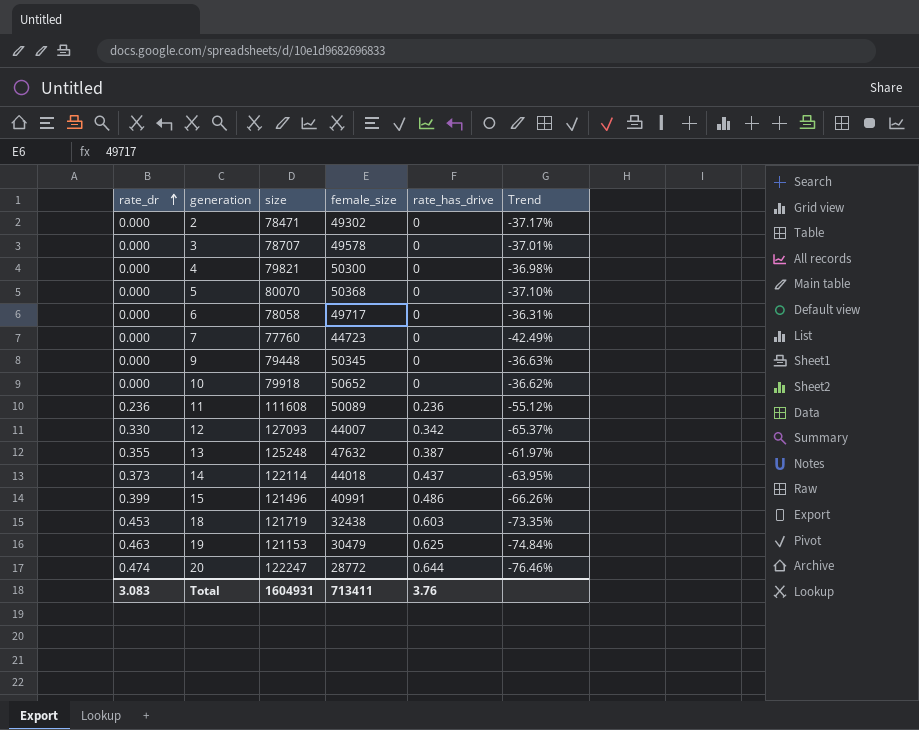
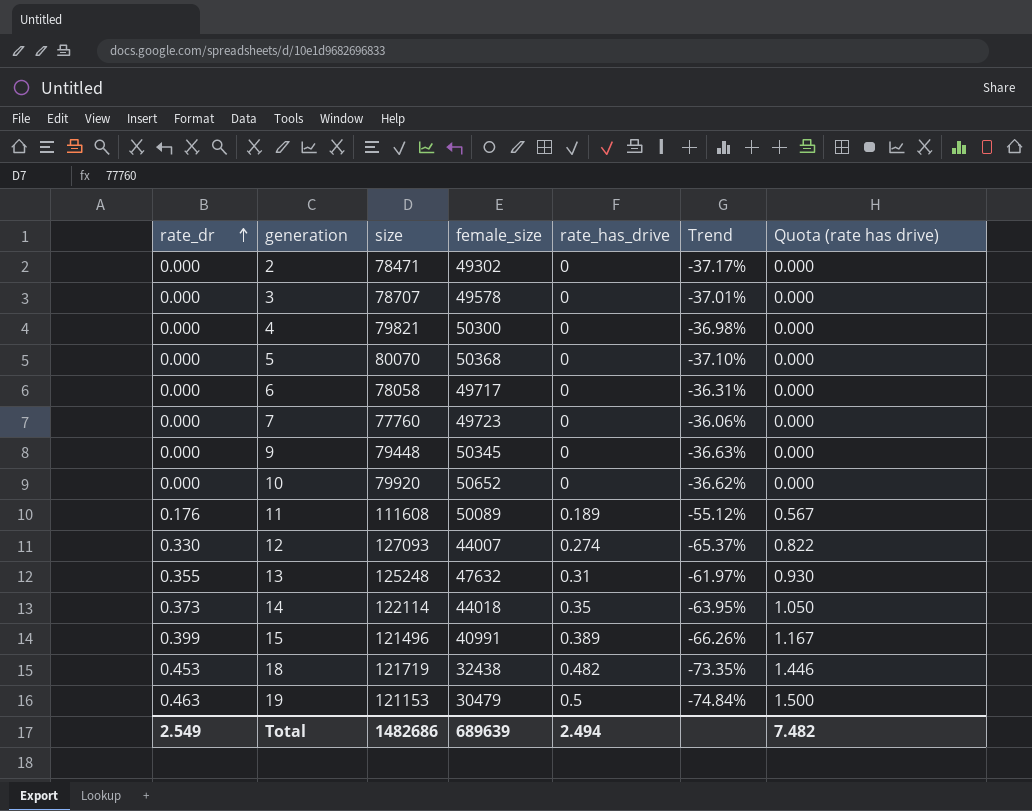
column Quota (rate has drive) | formula: none -> [rate_has_drive] * 3
row 20: 0.474 | 122247 | 28772 | 0.644 | -76.46% -> none
7 | female_size: 44723 -> 49723
7 | Trend: -42.49% -> -36.06%
10 | size: 79918 -> 79920
11 | rate_dr: 0.236 -> 0.176
11 | rate_has_drive: 0.236 -> 0.189
12 | rate_has_drive: 0.342 -> 0.274
13 | rate_has_drive: 0.387 -> 0.31
14 | rate_has_drive: 0.437 -> 0.35
15 | rate_has_drive: 0.486 -> 0.389
18 | rate_has_drive: 0.603 -> 0.482
19 | rate_has_drive: 0.625 -> 0.5
Total | rate_dr: 3.083 -> 2.549
Total | size: 1604931 -> 1482686
Total | female_size: 713411 -> 689639
Total | rate_has_drive: 3.76 -> 2.494

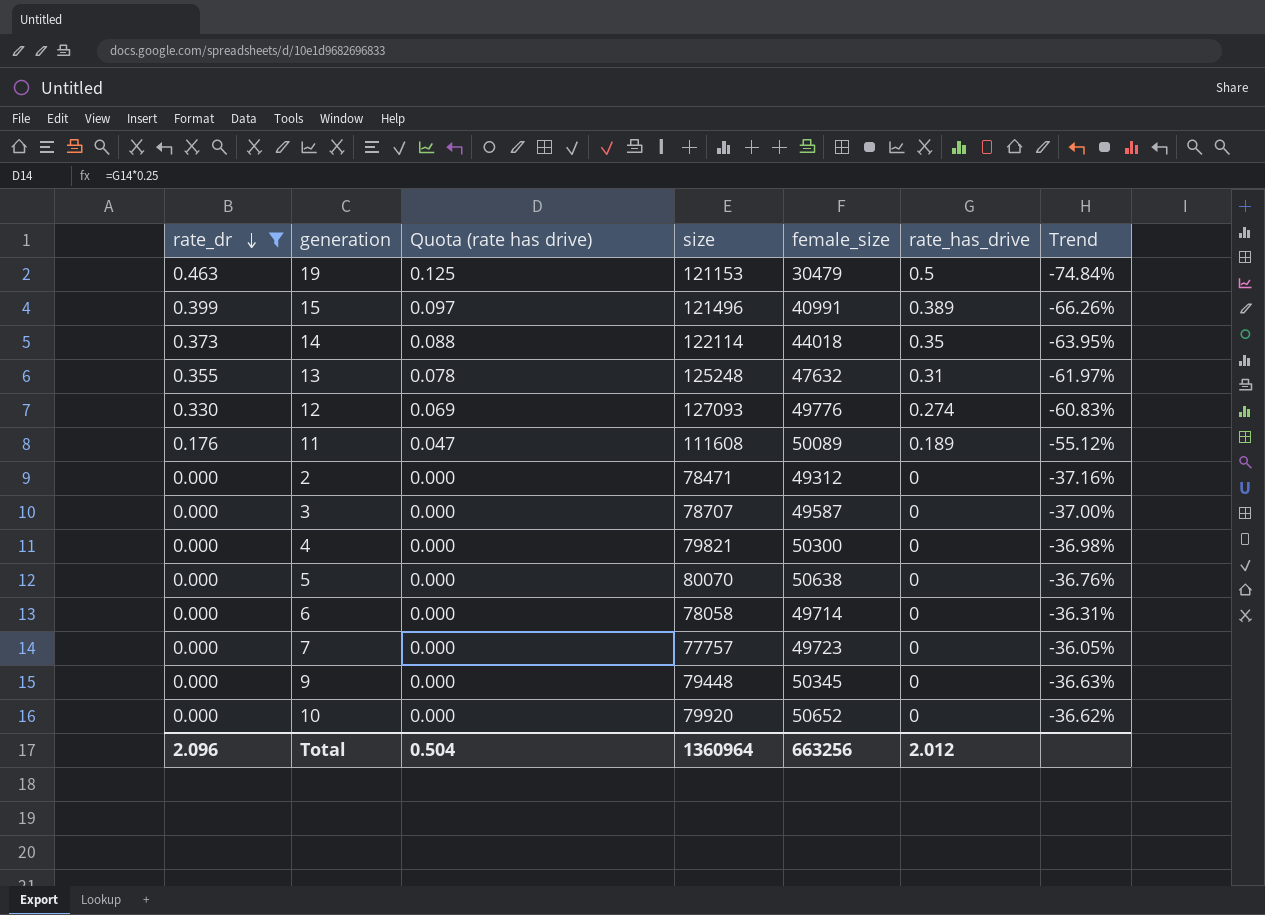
filter: none -> rate_dr != 0.453
row order: rate_dr ascending -> rate_dr descending
column Quota (rate has drive) | formula: [rate_has_drive] * 3 -> [rate_has_drive] * 0.25
column Quota (rate has drive) | position: 7 -> 3
12 | female_size: 44007 -> 49776
12 | Trend: -65.37% -> -60.83%
2 | female_size: 49302 -> 49312
2 | Trend: -37.17% -> -37.16%
3 | female_size: 49578 -> 49587
3 | Trend: -37.01% -> -37.00%
5 | female_size: 50368 -> 50638
5 | Trend: -37.10% -> -36.76%
6 | female_size: 49717 -> 49714
7 | size: 77760 -> 77757
7 | Trend: -36.06% -> -36.05%
Total | rate_dr: 2.549 -> 2.096
Total | Quota (rate has drive): 7.482 -> 0.504
Total | size: 1482686 -> 1360964
Total | female_size: 689639 -> 663256
Total | rate_has_drive: 2.494 -> 2.012

